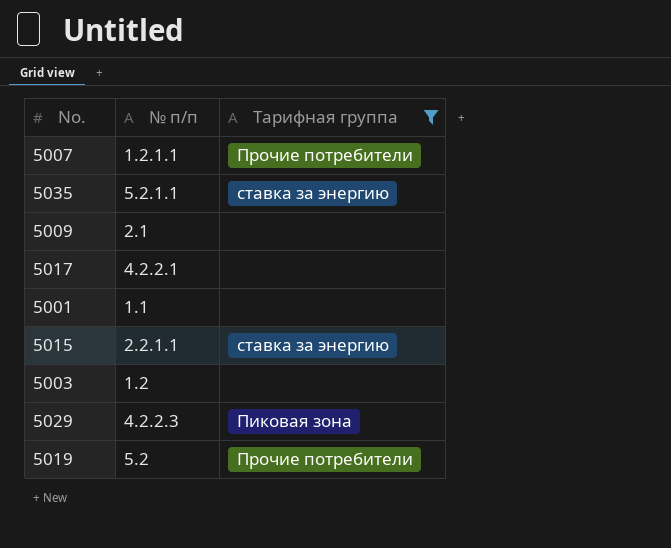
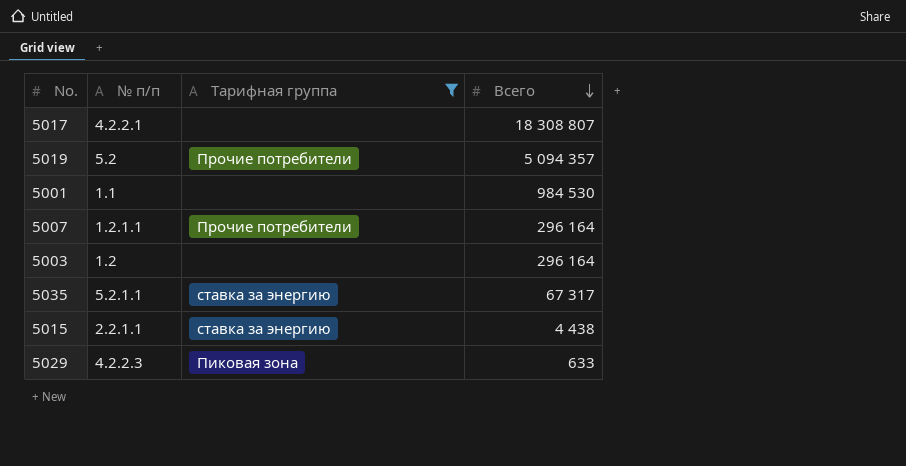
row order: none -> Всего descending
column Всего | position: none -> 4
row 5009: 2.1 | none -> none

